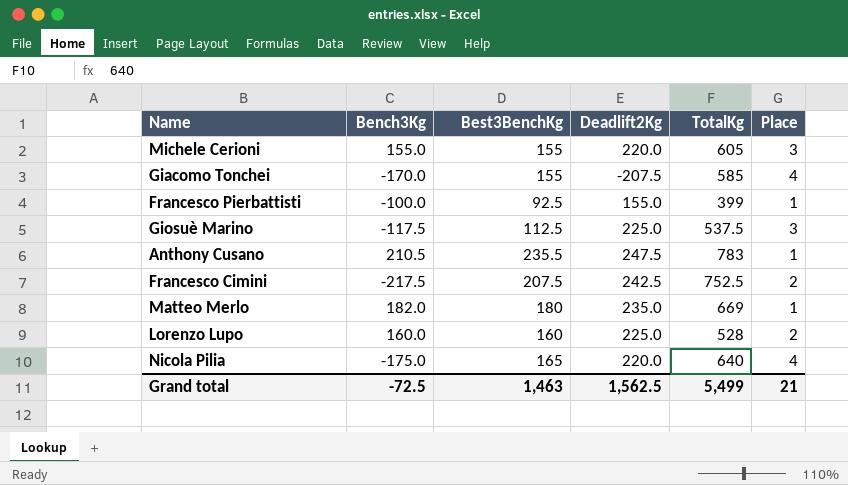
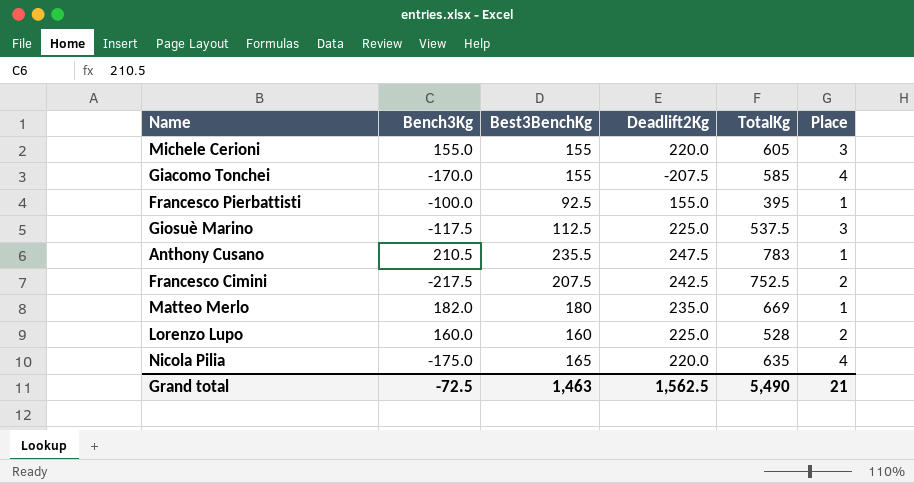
Francesco Pierbattisti | TotalKg: 399 -> 395
Nicola Pilia | TotalKg: 640 -> 635
Grand total | TotalKg: 5,499 -> 5,490

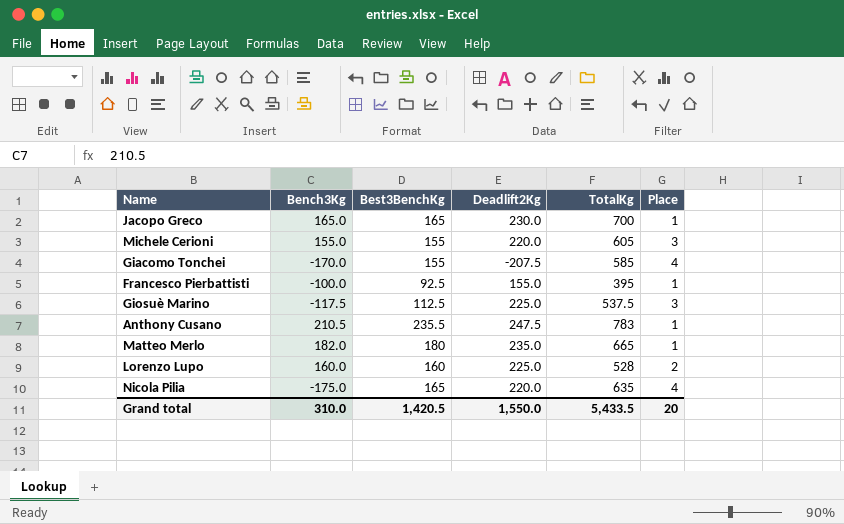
row Francesco Cimini: -217.5 | 207.5 | 242.5 | 752.5 | 2 -> none
row Jacopo Greco: none -> 165.0 | 165 | 230.0 | 700 | 1
Matteo Merlo | TotalKg: 669 -> 665
Grand total | Bench3Kg: -72.5 -> 310.0
Grand total | Best3BenchKg: 1,463 -> 1,420.5
Grand total | Deadlift2Kg: 1,562.5 -> 1,550.0
Grand total | TotalKg: 5,490 -> 5,433.5
Grand total | Place: 21 -> 20

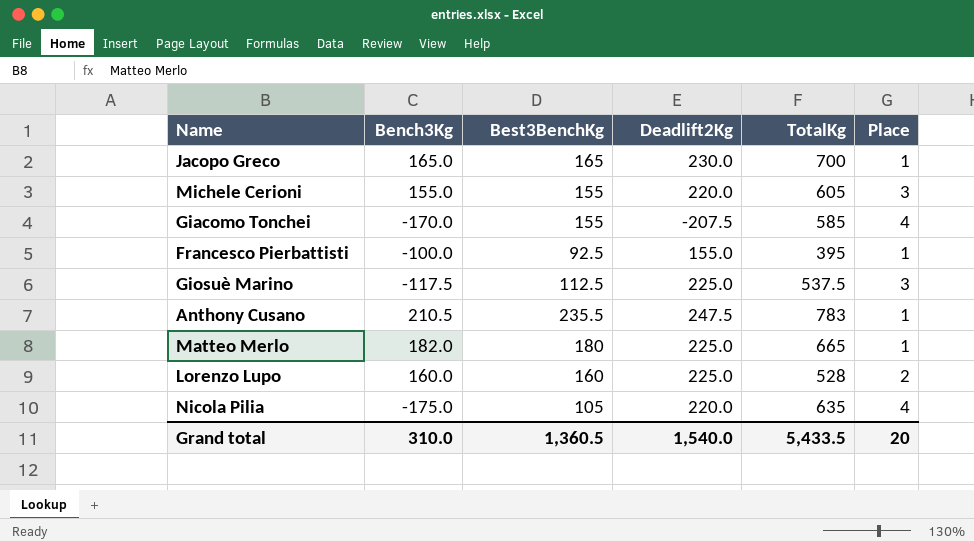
Matteo Merlo | Deadlift2Kg: 235.0 -> 225.0
Nicola Pilia | Best3BenchKg: 165 -> 105
Grand total | Best3BenchKg: 1,420.5 -> 1,360.5
Grand total | Deadlift2Kg: 1,550.0 -> 1,540.0

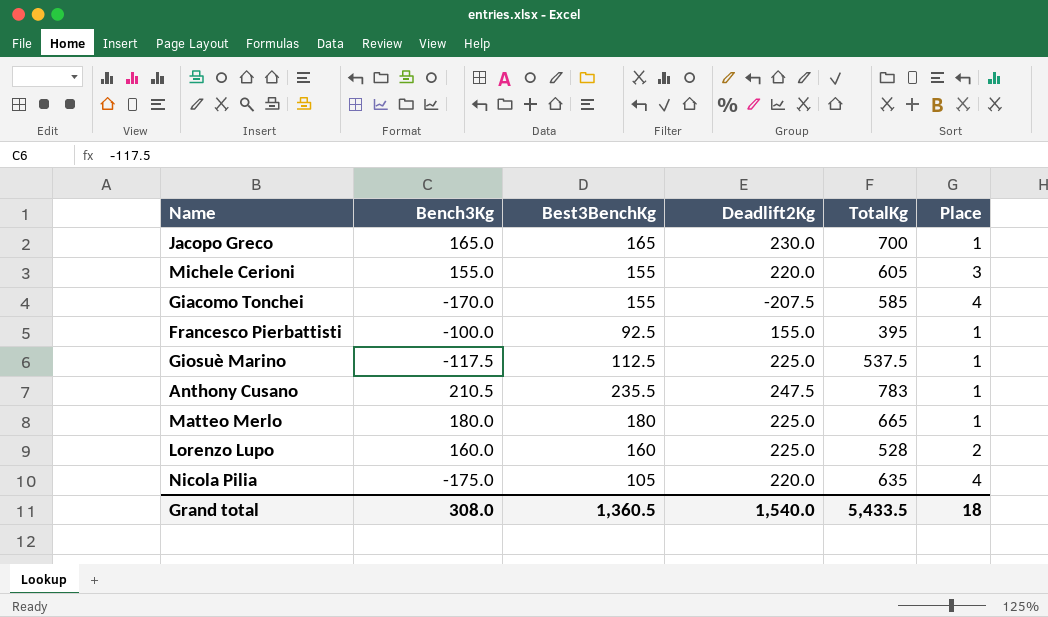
Giosuè Marino | Place: 3 -> 1
Matteo Merlo | Bench3Kg: 182.0 -> 180.0
Grand total | Bench3Kg: 310.0 -> 308.0
Grand total | Place: 20 -> 18

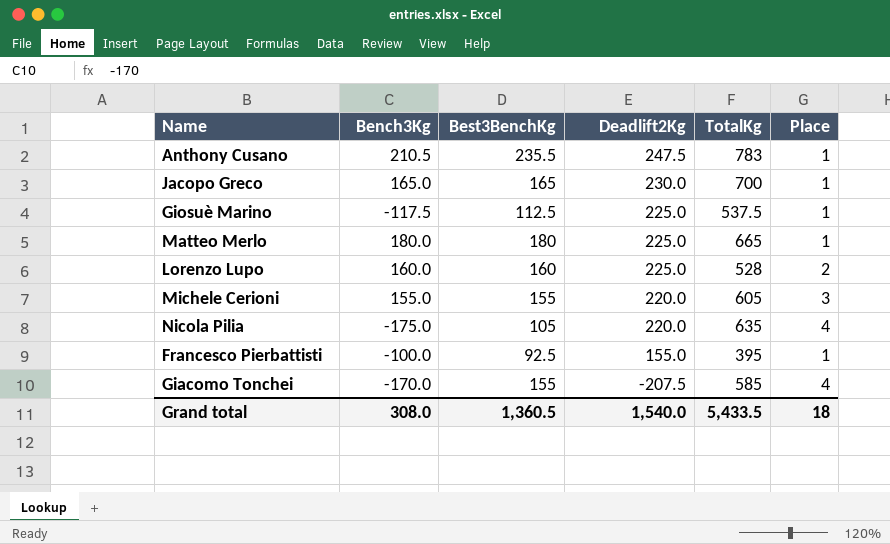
row order: none -> Deadlift2Kg descending

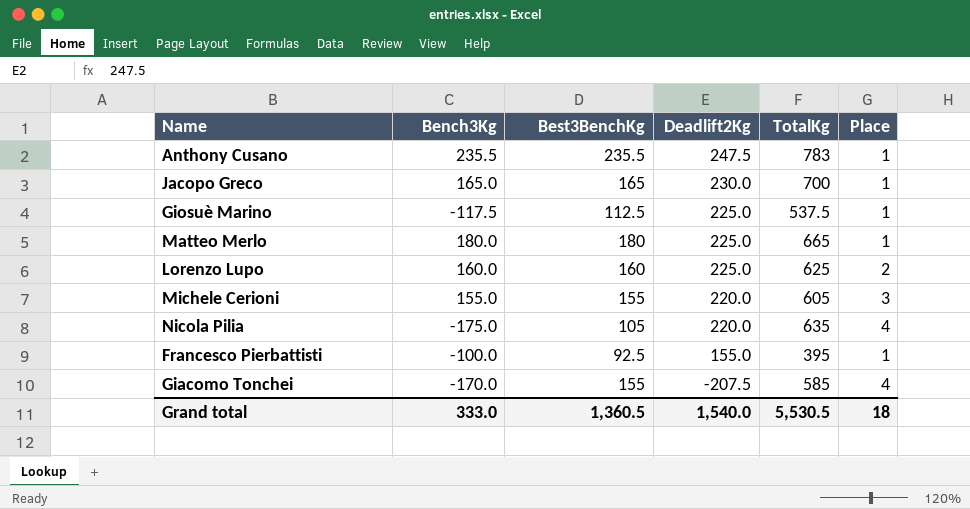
Anthony Cusano | Bench3Kg: 210.5 -> 235.5
Lorenzo Lupo | TotalKg: 528 -> 625
Grand total | Bench3Kg: 308.0 -> 333.0
Grand total | TotalKg: 5,433.5 -> 5,530.5

